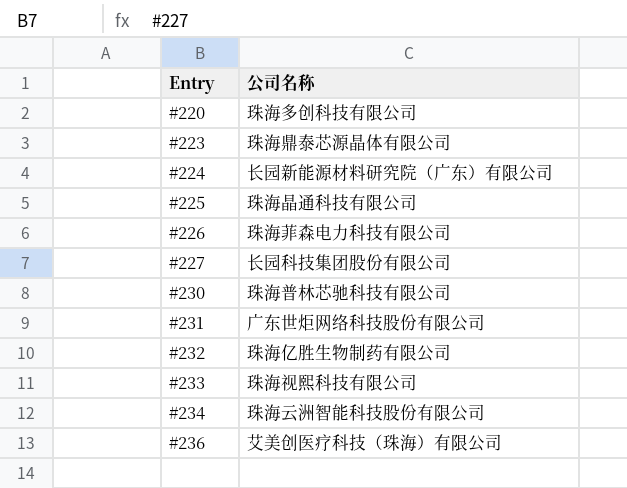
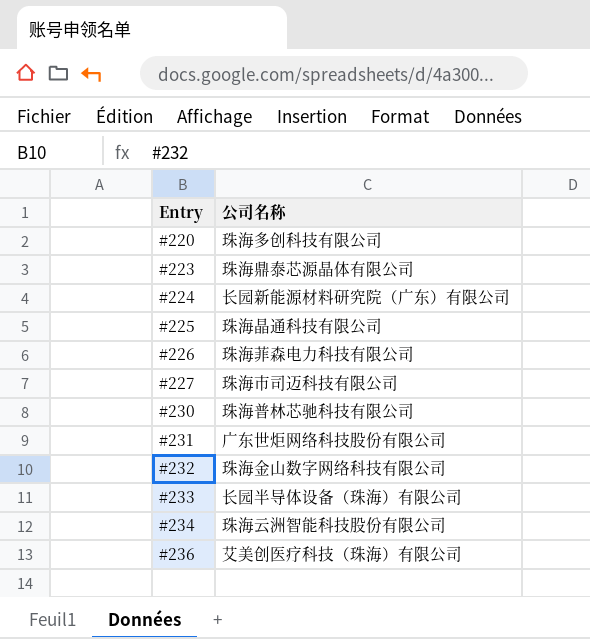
#227 | 公司名称: 长园科技集团股份有限公司 -> 珠海市司迈科技有限公司
#232 | 公司名称: 珠海亿胜生物制药有限公司 -> 珠海金山数字网络科技有限公司
#233 | 公司名称: 珠海视熙科技有限公司 -> 长园半导体设备（珠海）有限公司

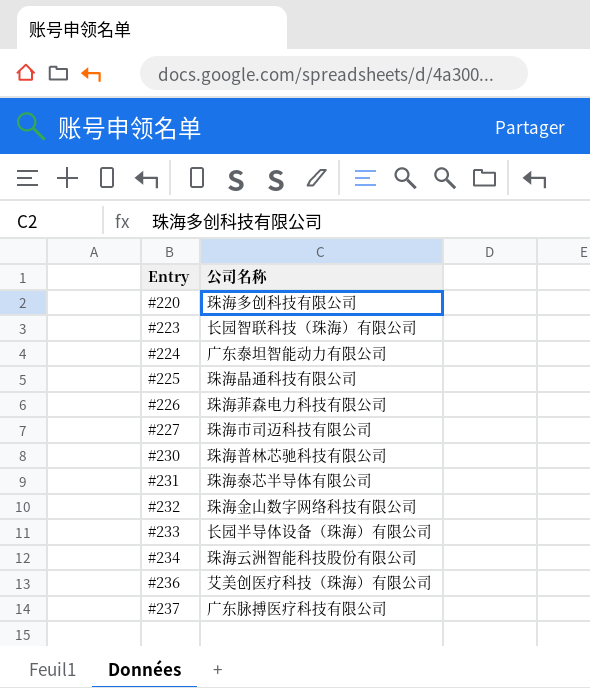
#223 | 公司名称: 珠海鼎泰芯源晶体有限公司 -> 长园智联科技（珠海）有限公司
#224 | 公司名称: 长园新能源材料研究院（广东）有限公司 -> 广东泰坦智能动力有限公司
#231 | 公司名称: 广东世炬网络科技股份有限公司 -> 珠海泰芯半导体有限公司
row #237: none -> 广东脉搏医疗科技有限公司

